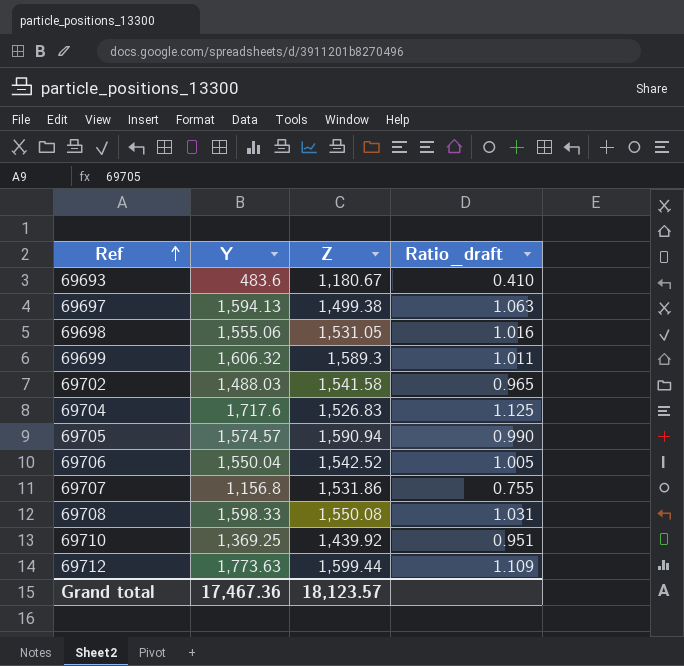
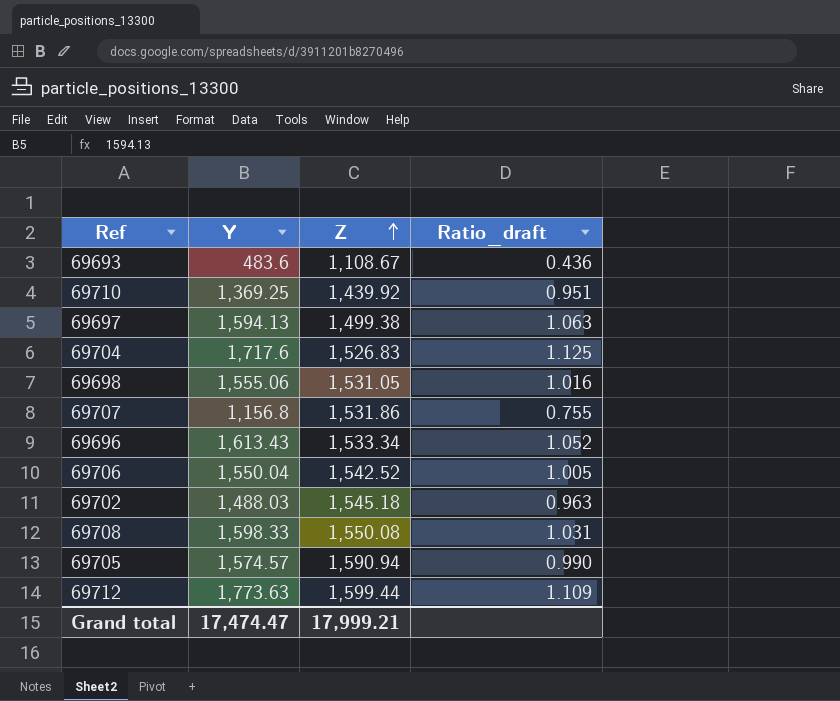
row order: Ref ascending -> Z ascending
row 69699: 1,606.32 | 1,589.3 | 1.011 -> none
69693 | Z: 1,180.67 -> 1,108.67
69693 | Ratio_draft: 0.410 -> 0.436
row 69696: none -> 1,613.43 | 1,533.34 | 1.052
69702 | Z: 1,541.58 -> 1,545.18
69702 | Ratio_draft: 0.965 -> 0.963
Grand total | Y: 17,467.36 -> 17,474.47
Grand total | Z: 18,123.57 -> 17,999.21

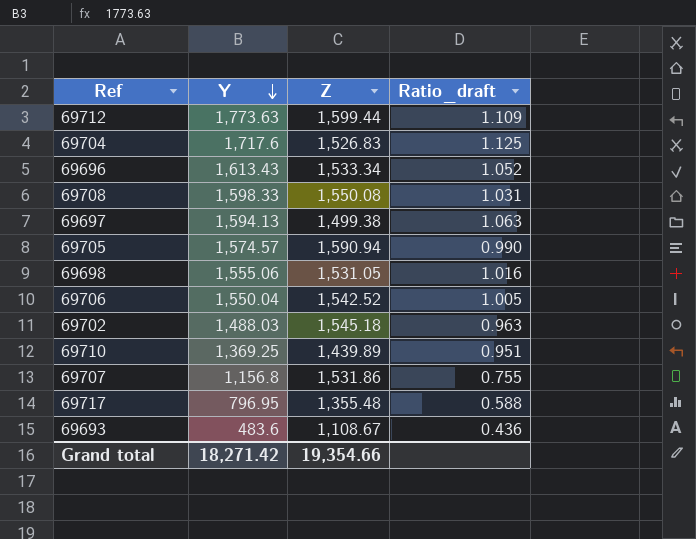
row order: Z ascending -> Y descending
69710 | Z: 1,439.92 -> 1,439.89
row 69717: none -> 796.95 | 1,355.48 | 0.588
Grand total | Y: 17,474.47 -> 18,271.42
Grand total | Z: 17,999.21 -> 19,354.66

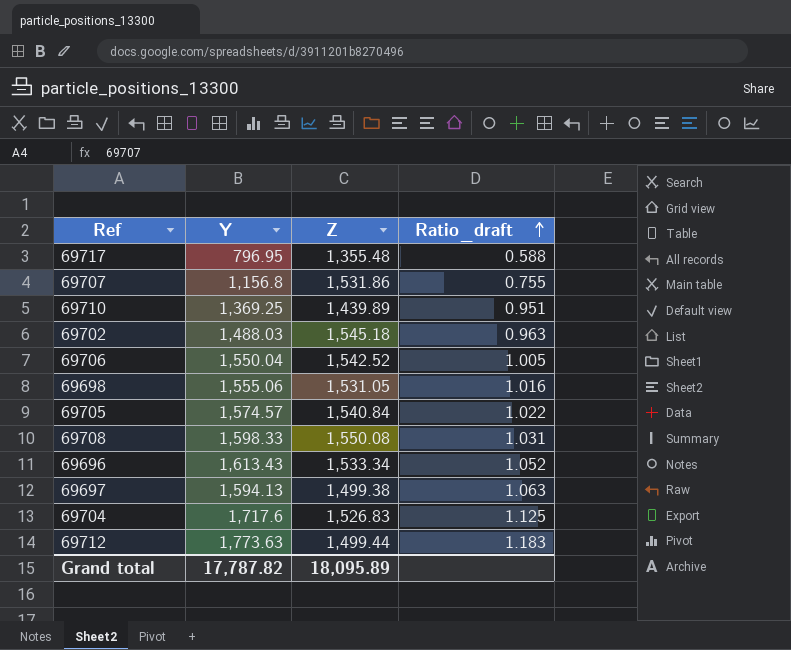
row order: Y descending -> Ratio_draft ascending
row 69693: 483.6 | 1,108.67 | 0.436 -> none
69705 | Z: 1,590.94 -> 1,540.84
69705 | Ratio_draft: 0.990 -> 1.022
69712 | Z: 1,599.44 -> 1,499.44
69712 | Ratio_draft: 1.109 -> 1.183
Grand total | Y: 18,271.42 -> 17,787.82
Grand total | Z: 19,354.66 -> 18,095.89

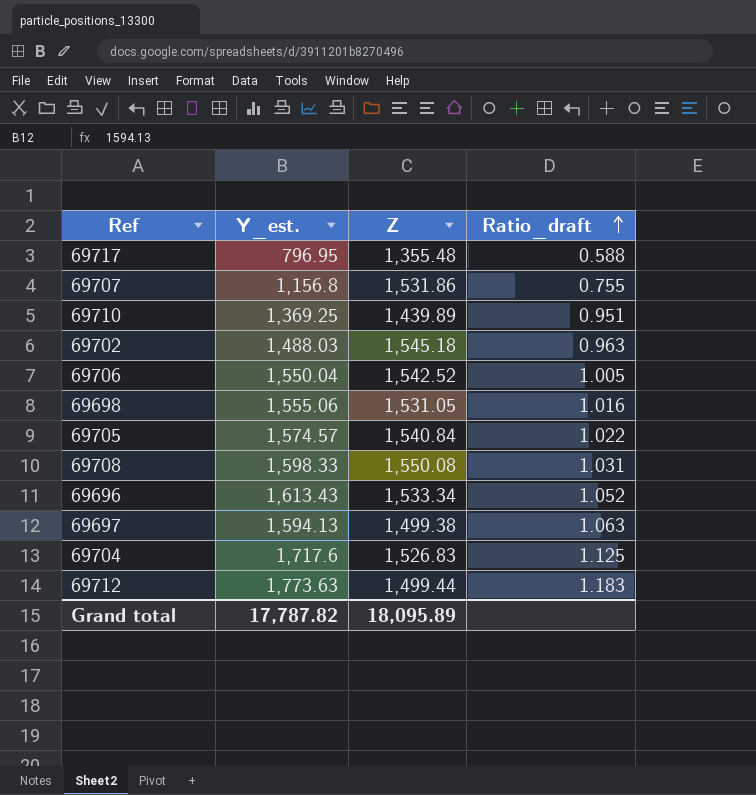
column name: Y -> Y_est.

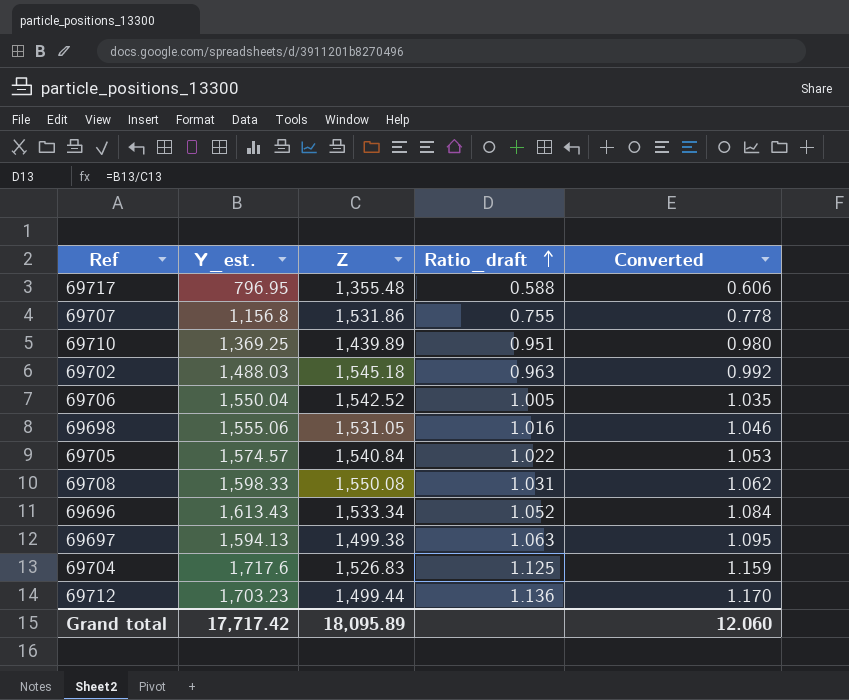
column Converted | formula: none -> [Ratio_draft] * 1.03
69712 | Y_est.: 1,773.63 -> 1,703.23
69712 | Ratio_draft: 1.183 -> 1.136
Grand total | Y_est.: 17,787.82 -> 17,717.42

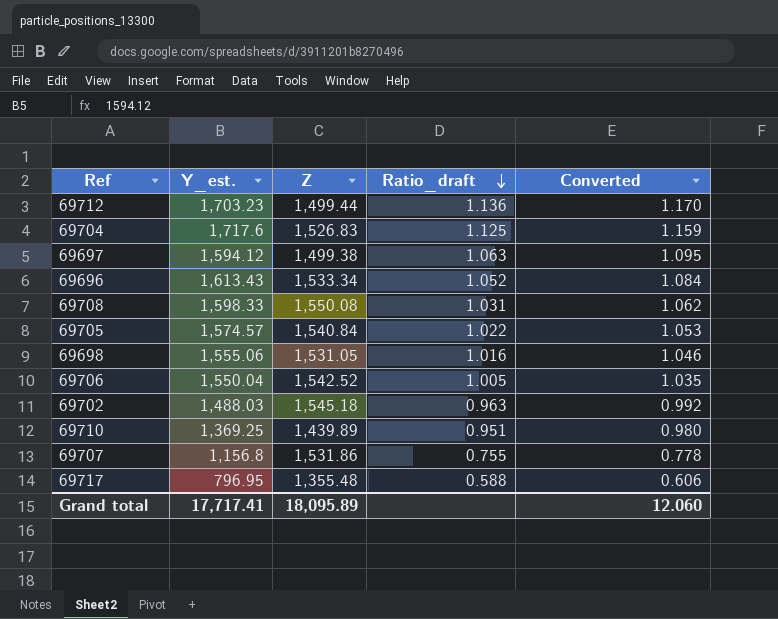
row order: Ratio_draft ascending -> Ratio_draft descending
69697 | Y_est.: 1,594.13 -> 1,594.12
Grand total | Y_est.: 17,717.42 -> 17,717.41

